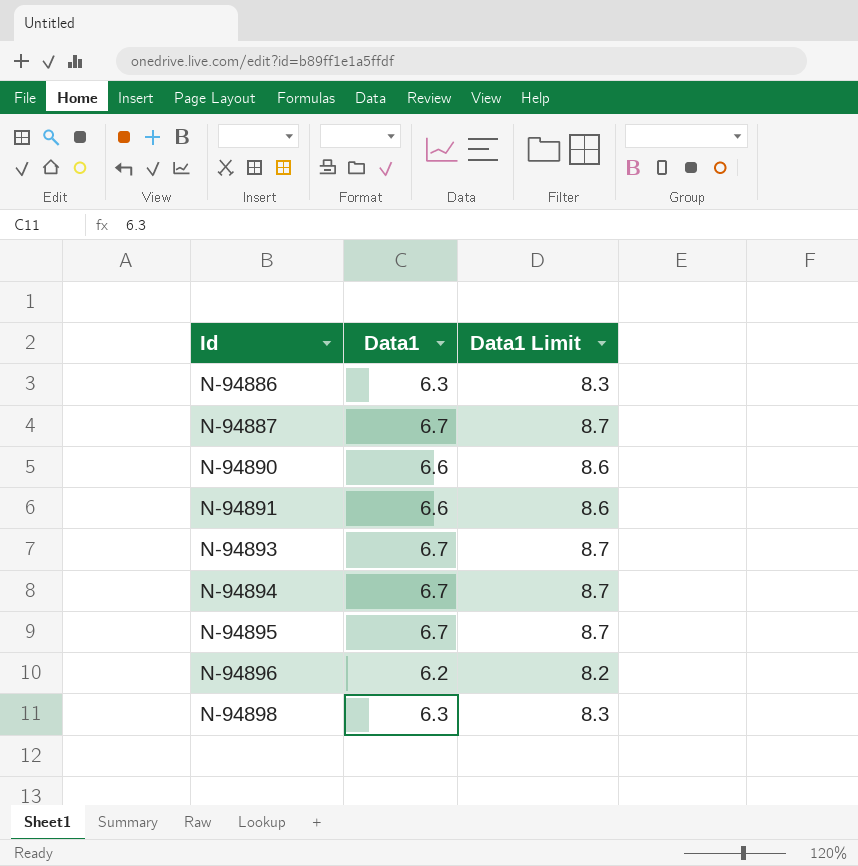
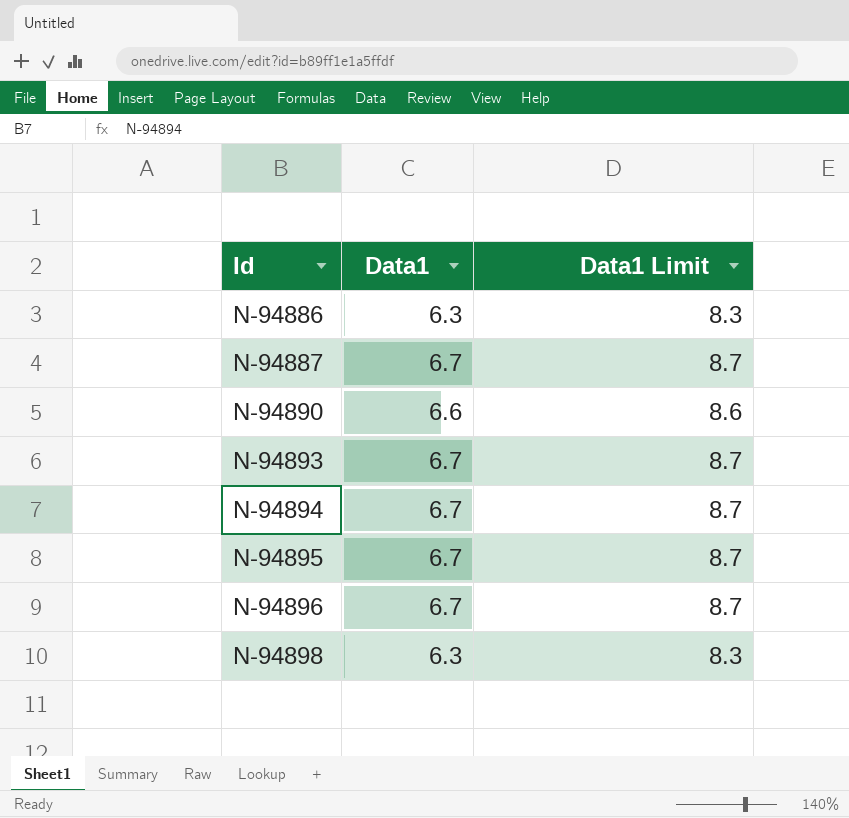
row N-94891: 6.6 | 8.6 -> none
N-94896 | Data1: 6.2 -> 6.7
N-94896 | Data1 Limit: 8.2 -> 8.7

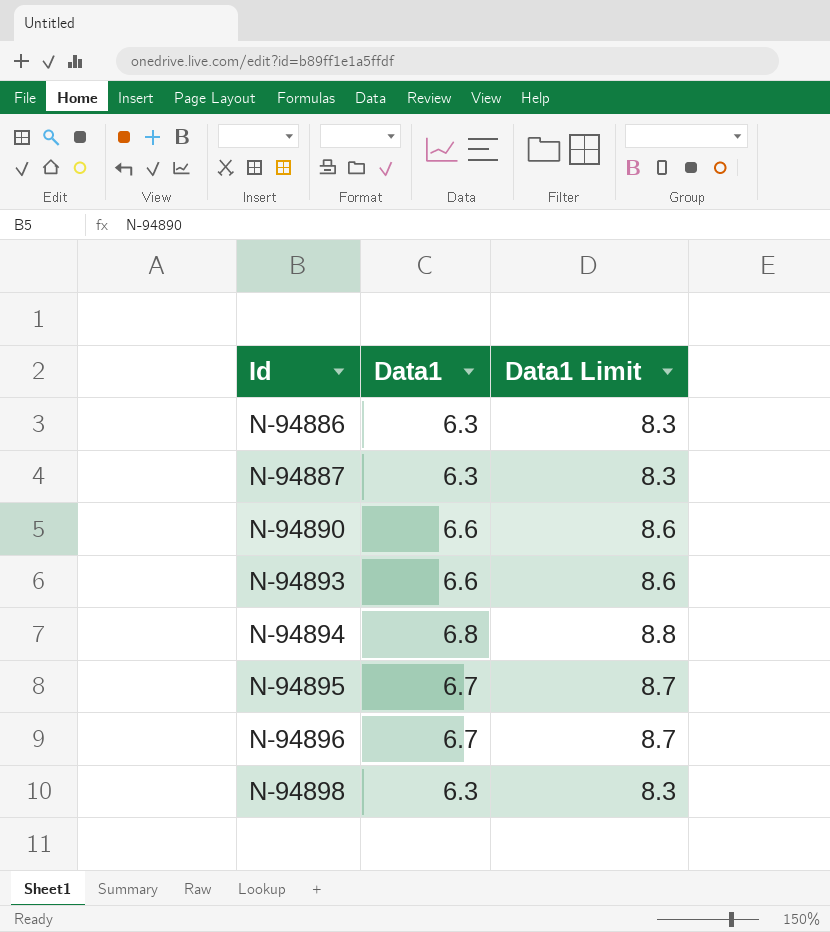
N-94887 | Data1: 6.7 -> 6.3
N-94887 | Data1 Limit: 8.7 -> 8.3
N-94893 | Data1: 6.7 -> 6.6
N-94893 | Data1 Limit: 8.7 -> 8.6
N-94894 | Data1: 6.7 -> 6.8
N-94894 | Data1 Limit: 8.7 -> 8.8

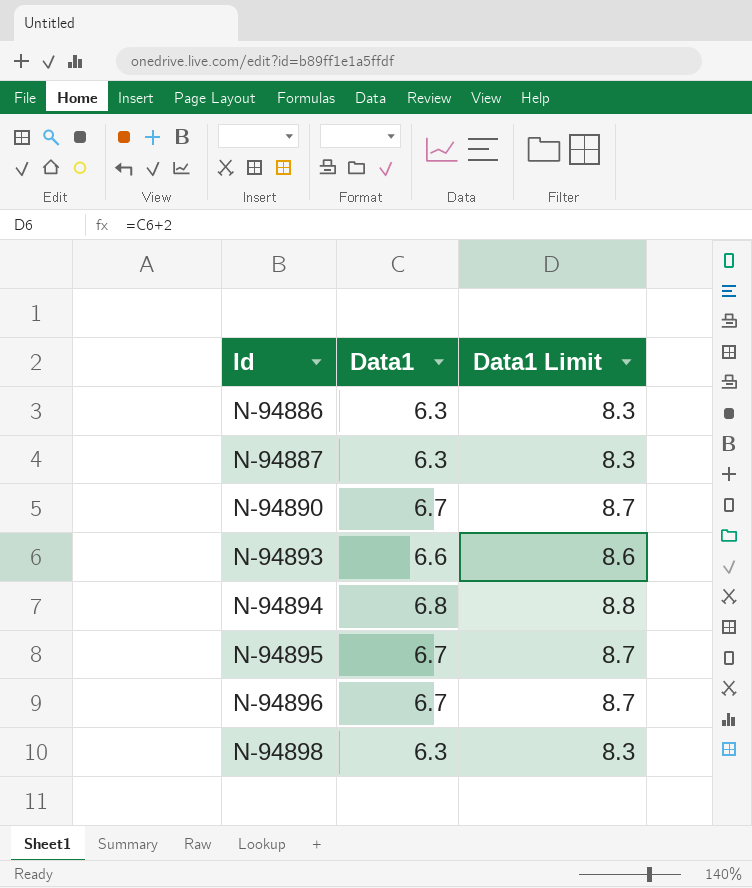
N-94890 | Data1: 6.6 -> 6.7
N-94890 | Data1 Limit: 8.6 -> 8.7

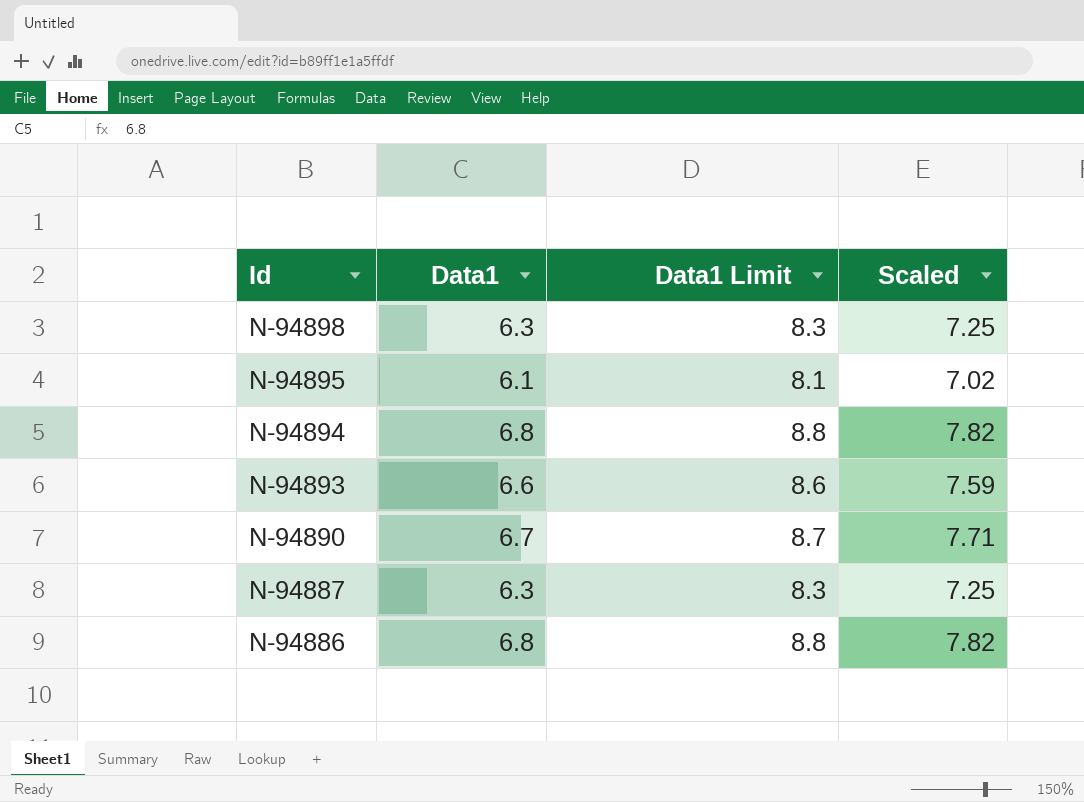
row order: Id ascending -> Id descending
column Scaled | formula: none -> [Data1] * 1.15
row N-94896: 6.7 | 8.7 -> none
N-94895 | Data1: 6.7 -> 6.1
N-94895 | Data1 Limit: 8.7 -> 8.1
N-94886 | Data1: 6.3 -> 6.8
N-94886 | Data1 Limit: 8.3 -> 8.8

